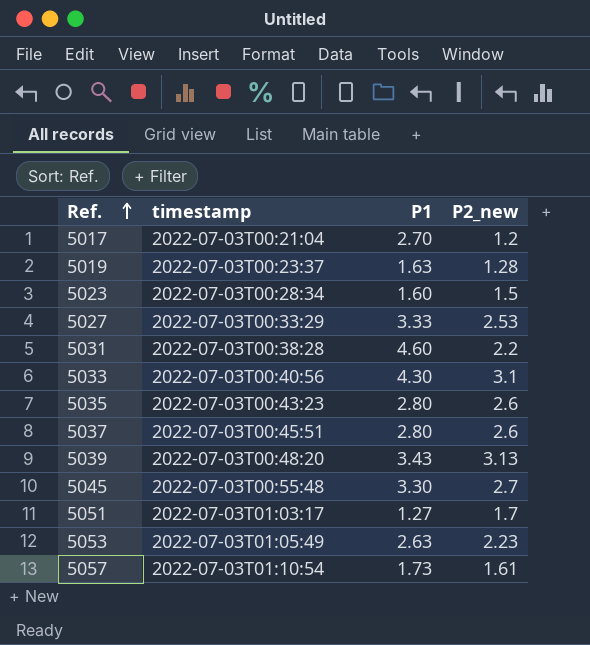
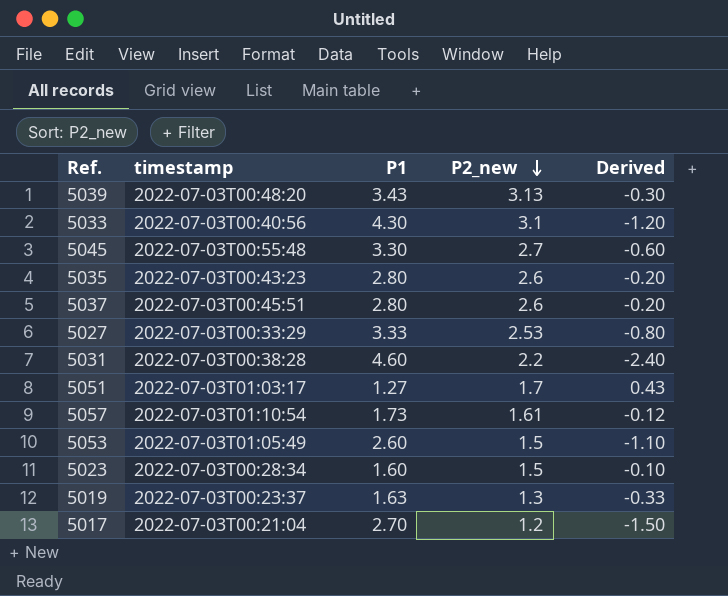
row order: Ref. ascending -> P2_new descending
column Derived | formula: none -> [P2_new] - [P1]
5053 | P1: 2.63 -> 2.60
5053 | P2_new: 2.23 -> 1.5
5019 | P2_new: 1.28 -> 1.3

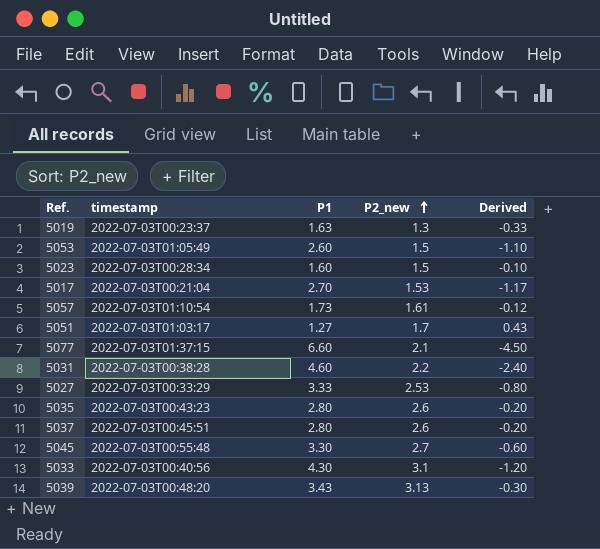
row order: P2_new descending -> P2_new ascending
5017 | P2_new: 1.2 -> 1.53
5017 | Derived: -1.50 -> -1.17
row 5077: none -> 2022-07-03T01:37:15 | 6.60 | 2.1 | -4.50

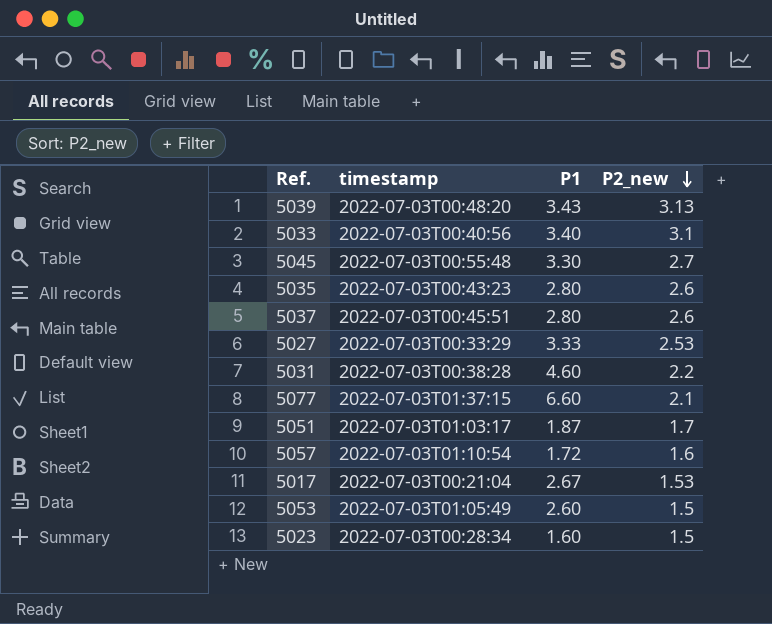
row order: P2_new ascending -> P2_new descending
column Derived | formula: [P2_new] - [P1] -> none
row 5019: 2022-07-03T00:23:37 | 1.63 | 1.3 | -0.33 -> none
5033 | P1: 4.30 -> 3.40
5051 | P1: 1.27 -> 1.87
5057 | P1: 1.73 -> 1.72
5057 | P2_new: 1.61 -> 1.6
5017 | P1: 2.70 -> 2.67

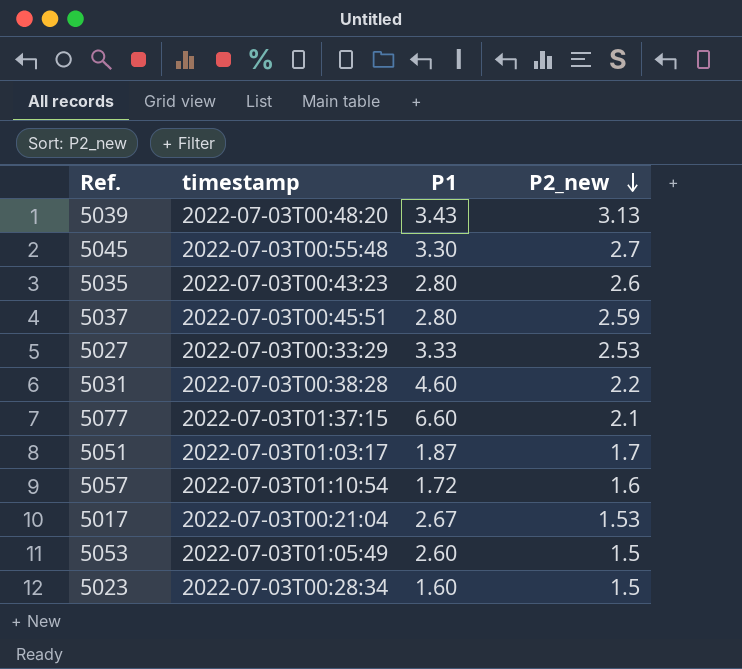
row 5033: 2022-07-03T00:40:56 | 3.40 | 3.1 -> none
5037 | P2_new: 2.6 -> 2.59

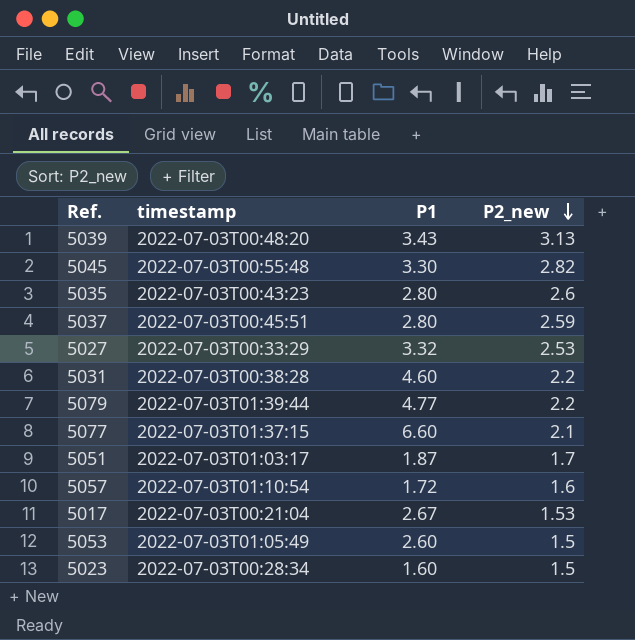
5045 | P2_new: 2.7 -> 2.82
5027 | P1: 3.33 -> 3.32
row 5079: none -> 2022-07-03T01:39:44 | 4.77 | 2.2

